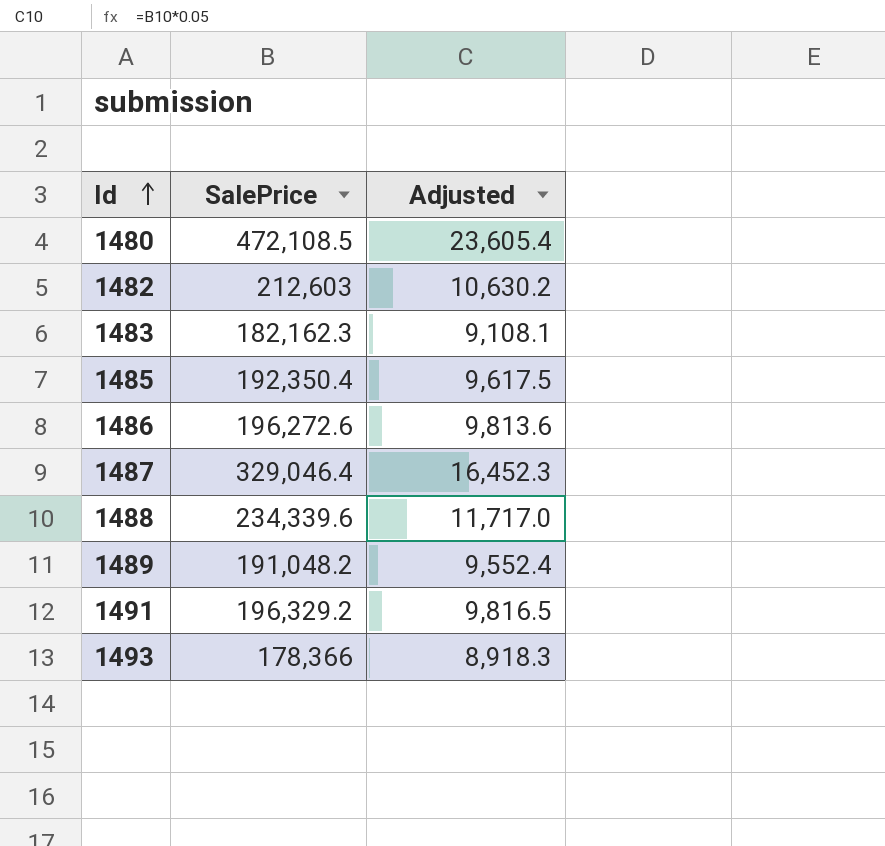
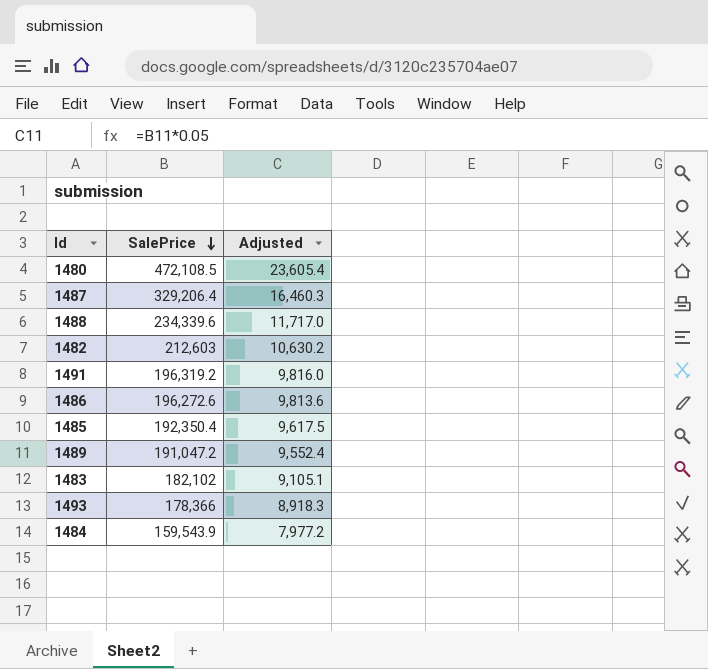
row order: Id ascending -> SalePrice descending
1487 | SalePrice: 329,046.4 -> 329,206.4
1487 | Adjusted: 16,452.3 -> 16,460.3
1491 | SalePrice: 196,329.2 -> 196,319.2
1491 | Adjusted: 9,816.5 -> 9,816.0
1489 | SalePrice: 191,048.2 -> 191,047.2
1483 | SalePrice: 182,162.3 -> 182,102
1483 | Adjusted: 9,108.1 -> 9,105.1
row 1484: none -> 159,543.9 | 7,977.2

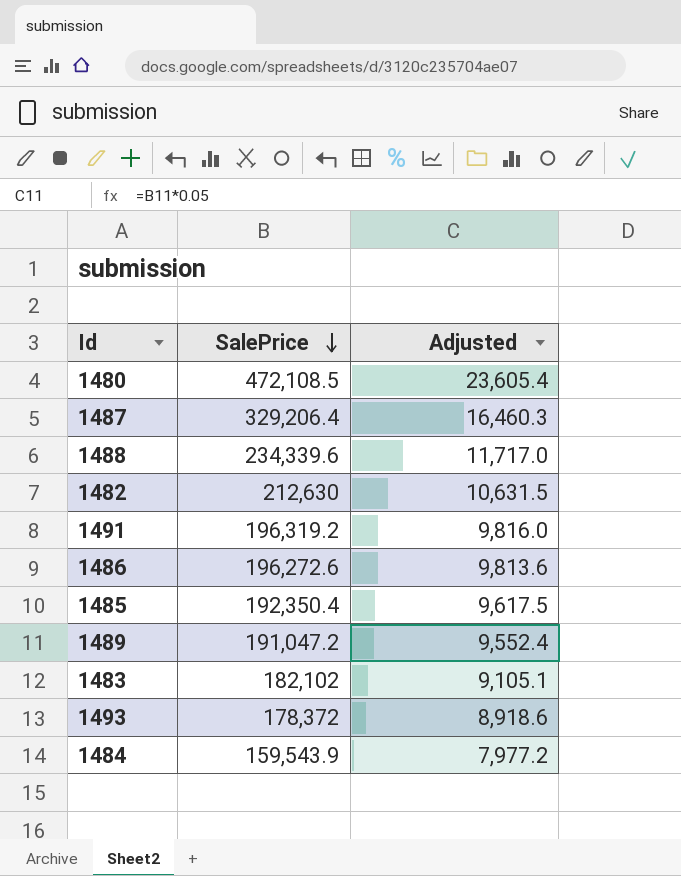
1482 | SalePrice: 212,603 -> 212,630
1482 | Adjusted: 10,630.2 -> 10,631.5
1493 | SalePrice: 178,366 -> 178,372
1493 | Adjusted: 8,918.3 -> 8,918.6

